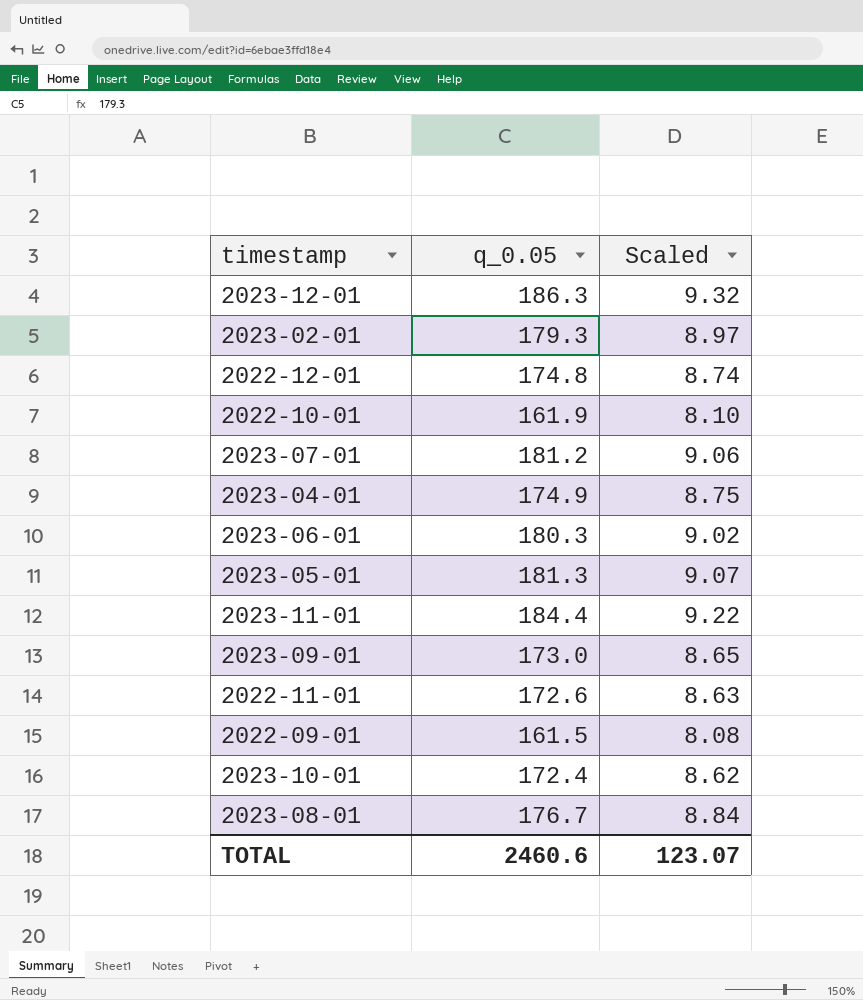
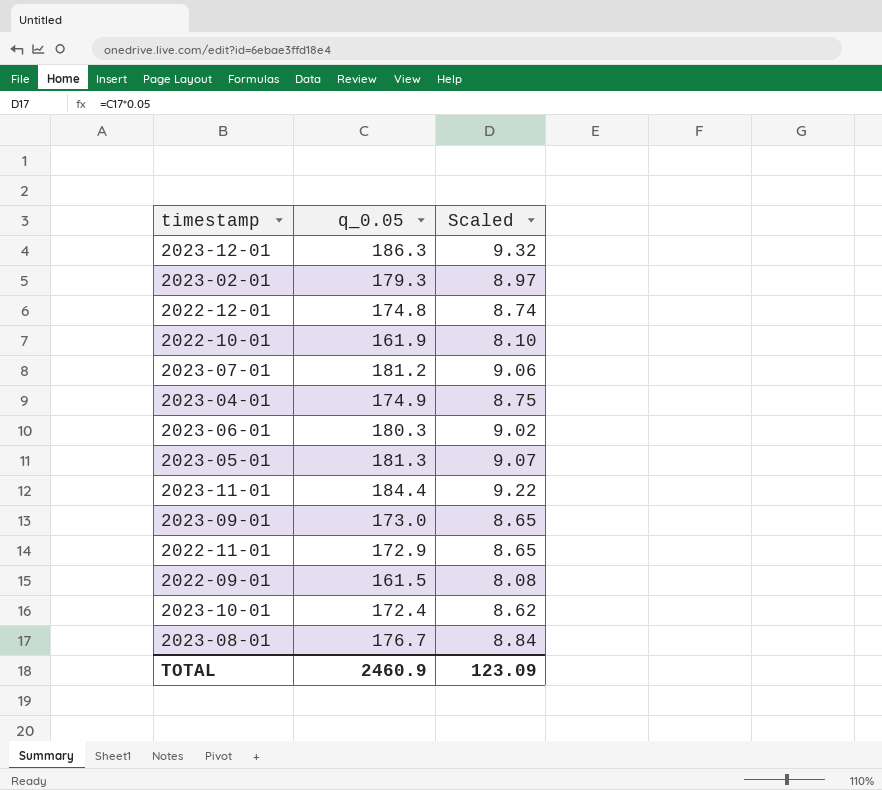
2022-11-01 | q_0.05: 172.6 -> 172.9
2022-11-01 | Scaled: 8.63 -> 8.65
TOTAL | q_0.05: 2460.6 -> 2460.9
TOTAL | Scaled: 123.07 -> 123.09

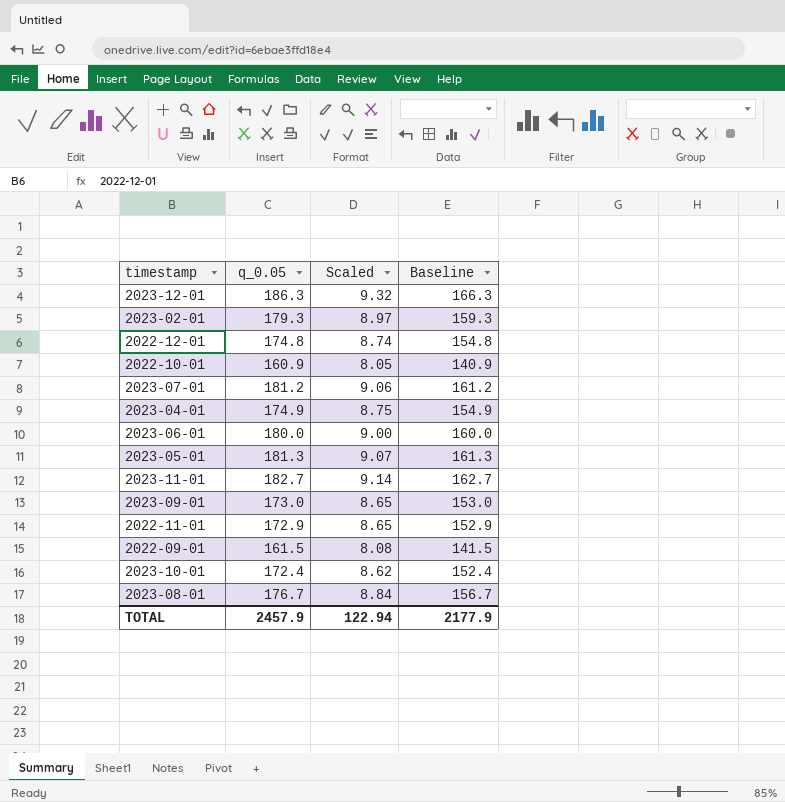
column Baseline | formula: none -> [q_0.05] - 20
2022-10-01 | q_0.05: 161.9 -> 160.9
2022-10-01 | Scaled: 8.10 -> 8.05
2023-06-01 | q_0.05: 180.3 -> 180.0
2023-06-01 | Scaled: 9.02 -> 9.00
2023-11-01 | q_0.05: 184.4 -> 182.7
2023-11-01 | Scaled: 9.22 -> 9.14
TOTAL | q_0.05: 2460.9 -> 2457.9
TOTAL | Scaled: 123.09 -> 122.94

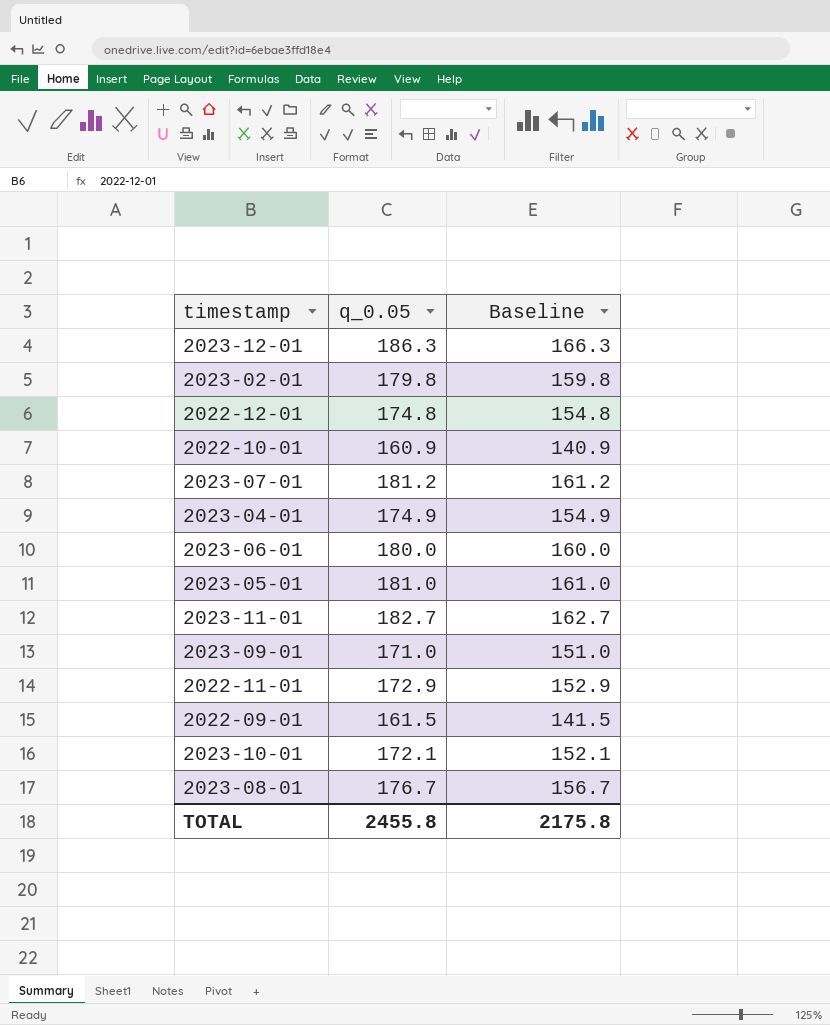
column Scaled | formula: [q_0.05] * 0.05 -> none
2023-02-01 | q_0.05: 179.3 -> 179.8
2023-02-01 | Baseline: 159.3 -> 159.8
2023-05-01 | q_0.05: 181.3 -> 181.0
2023-05-01 | Baseline: 161.3 -> 161.0
2023-09-01 | q_0.05: 173.0 -> 171.0
2023-09-01 | Baseline: 153.0 -> 151.0
2023-10-01 | q_0.05: 172.4 -> 172.1
2023-10-01 | Baseline: 152.4 -> 152.1
TOTAL | q_0.05: 2457.9 -> 2455.8
TOTAL | Baseline: 2177.9 -> 2175.8

